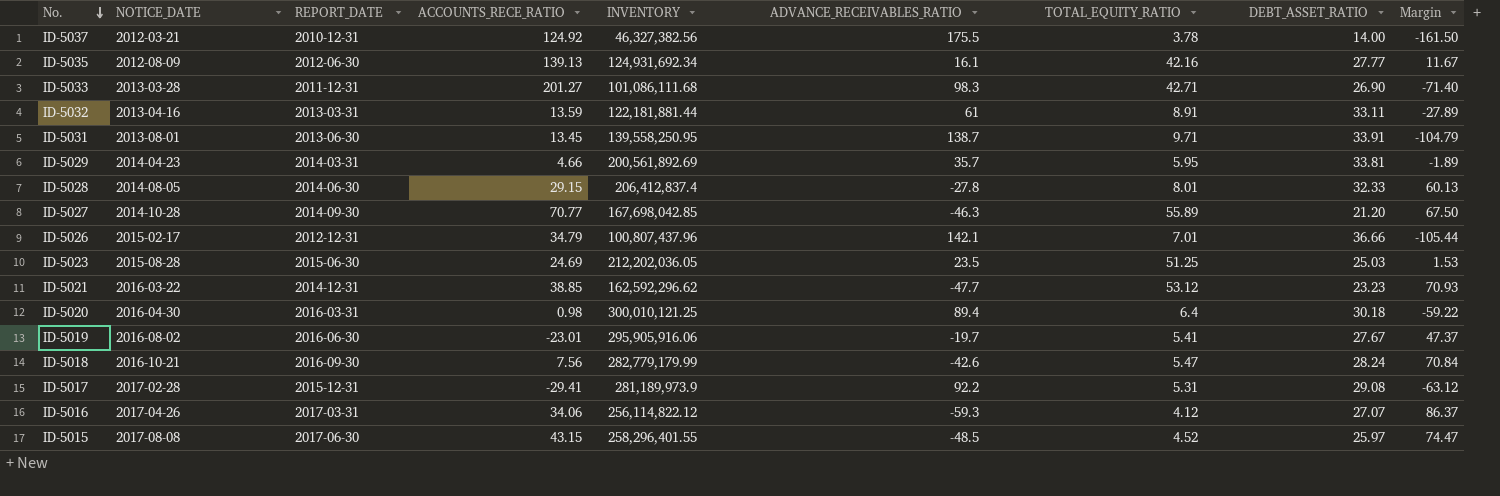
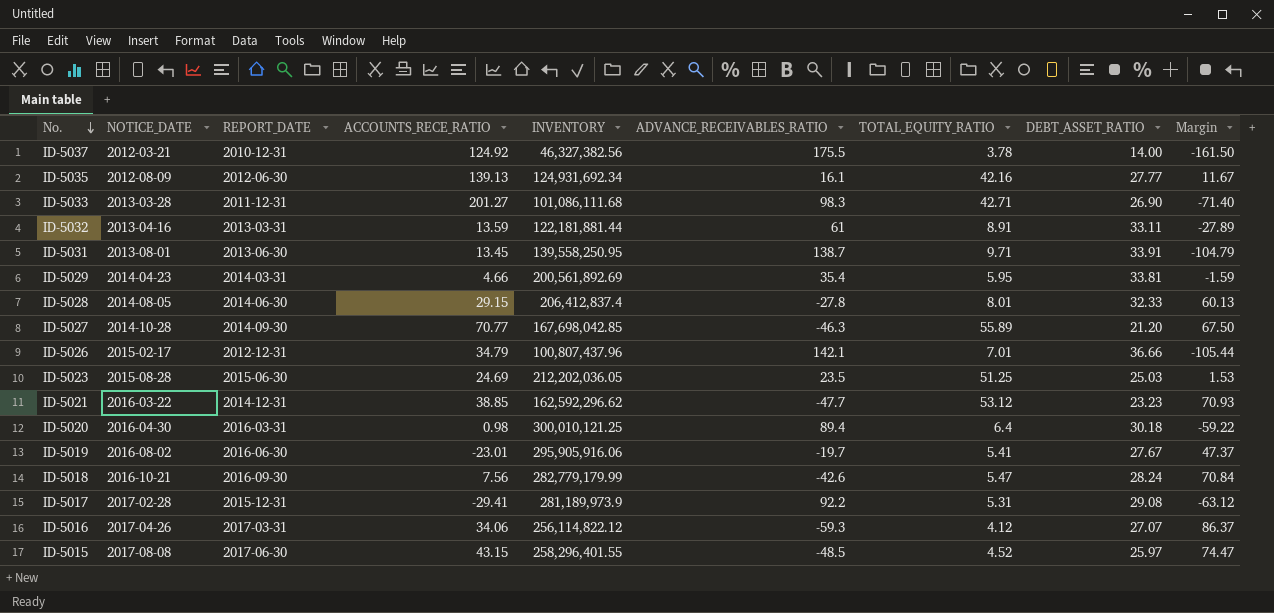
ID-5029 | ADVANCE_RECEIVABLES_RATIO: 35.7 -> 35.4
ID-5029 | Margin: -1.89 -> -1.59

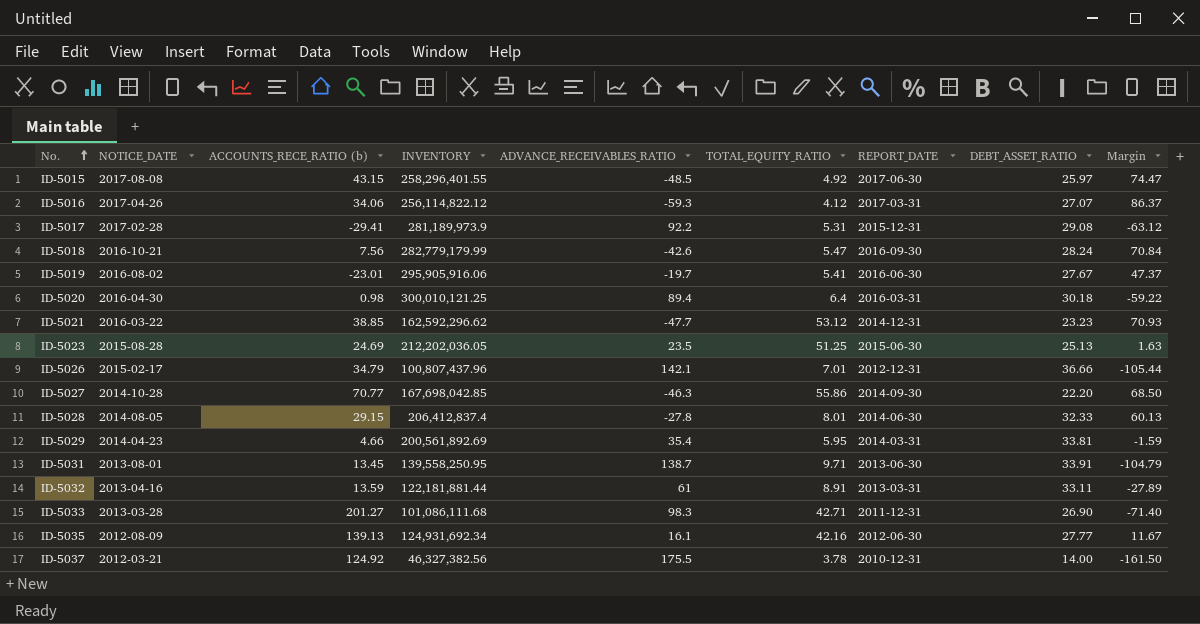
row order: No. descending -> No. ascending
column name: ACCOUNTS_RECE_RATIO -> ACCOUNTS_RECE_RATIO (b)
column REPORT_DATE | position: 3 -> 7
ID-5015 | TOTAL_EQUITY_RATIO: 4.52 -> 4.92
ID-5023 | DEBT_ASSET_RATIO: 25.03 -> 25.13
ID-5023 | Margin: 1.53 -> 1.63
ID-5027 | TOTAL_EQUITY_RATIO: 55.89 -> 55.86
ID-5027 | DEBT_ASSET_RATIO: 21.20 -> 22.20
ID-5027 | Margin: 67.50 -> 68.50

